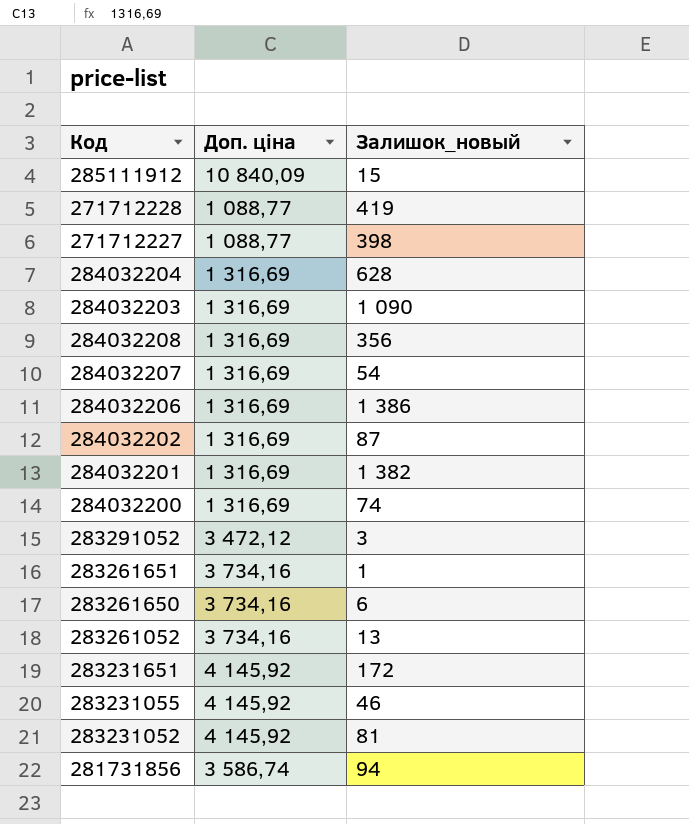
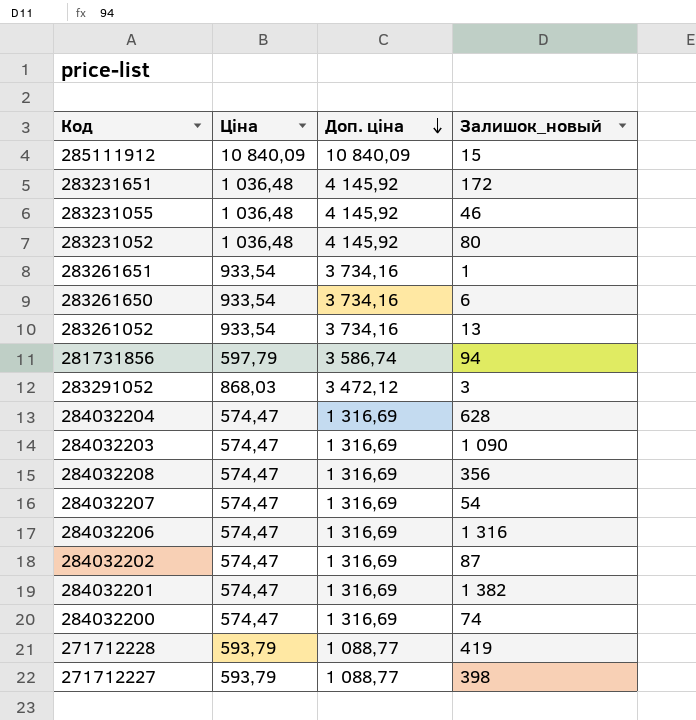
row order: none -> Доп. ціна descending
column Ціна | position: none -> 2
283231052 | Залишок_новый: 81 -> 80
284032206 | Залишок_новый: 1 386 -> 1 316

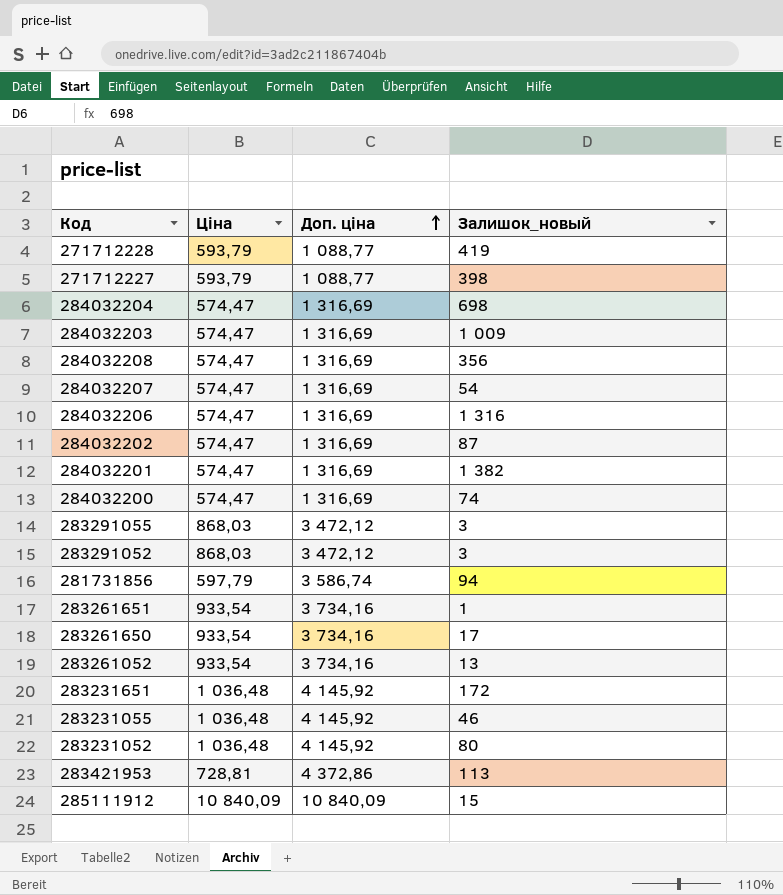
row order: Доп. ціна descending -> Доп. ціна ascending
284032204 | Залишок_новый: 628 -> 698
284032203 | Залишок_новый: 1 090 -> 1 009
row 283291055: none -> 868,03 | 3 472,12 | 3
283261650 | Залишок_новый: 6 -> 17
row 283421953: none -> 728,81 | 4 372,86 | 113

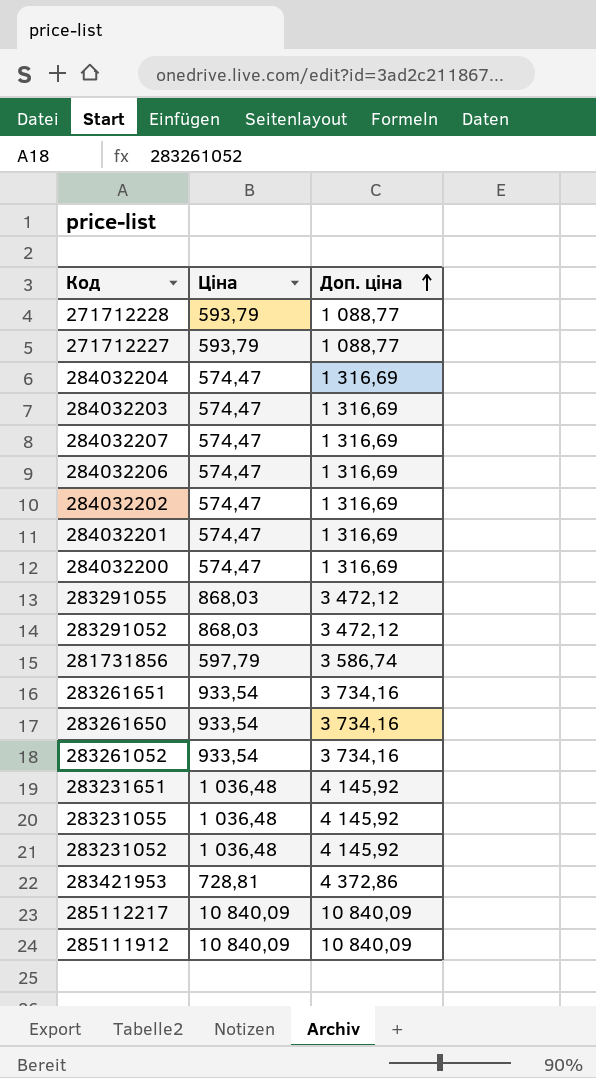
column Залишок_новый | position: 4 -> none
row 284032208: 574,47 | 1 316,69 | 356 -> none
row 285112217: none -> 10 840,09 | 10 840,09

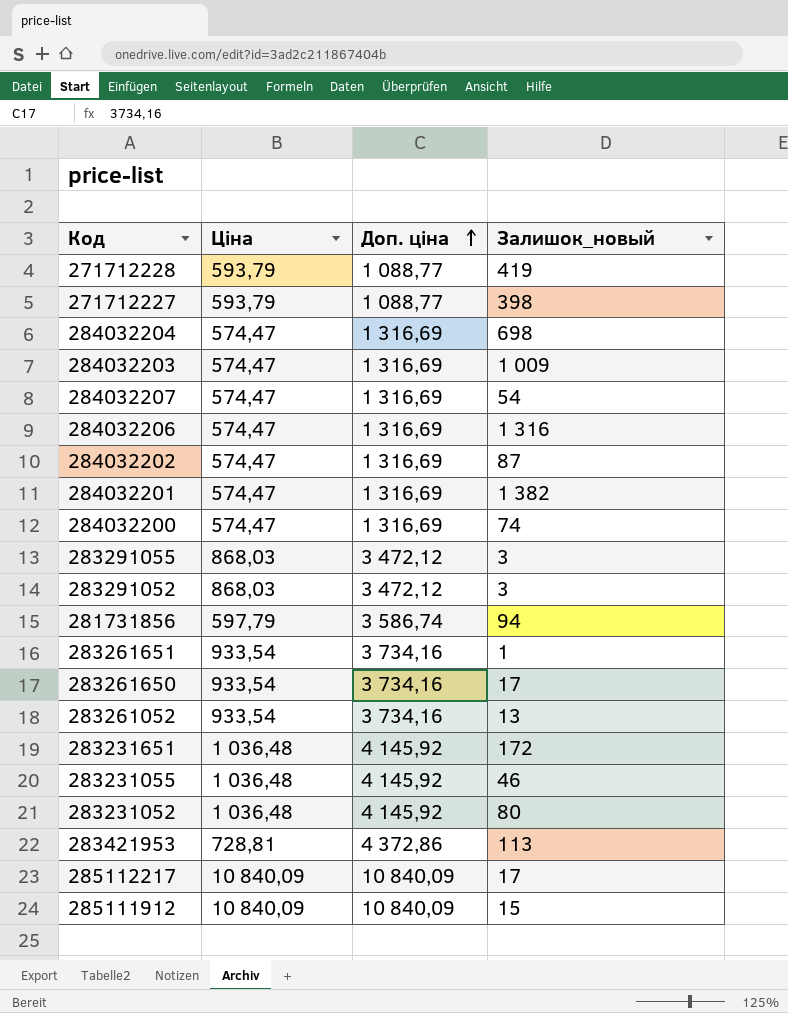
column Залишок_новый | position: none -> 4

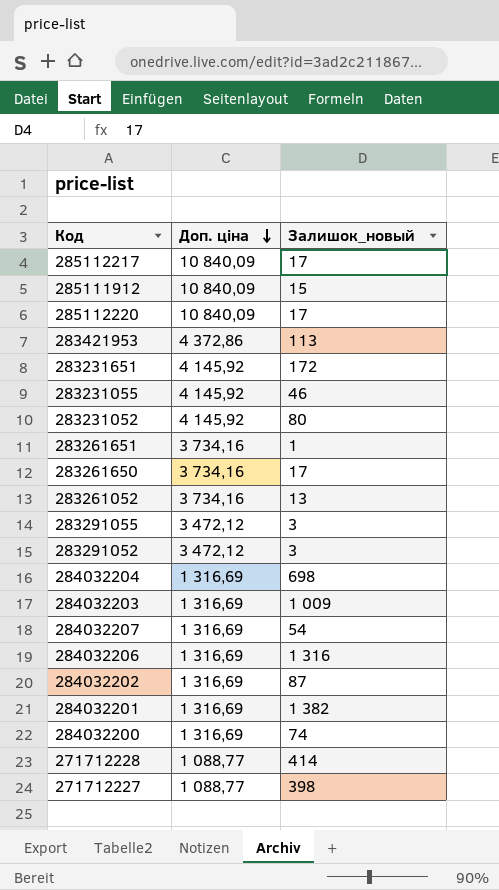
row order: Доп. ціна ascending -> Доп. ціна descending
column Ціна | position: 2 -> none
row 281731856: 597,79 | 3 586,74 | 94 -> none
row 285112220: none -> 10 840,09 | 17
271712228 | Залишок_новый: 419 -> 414

